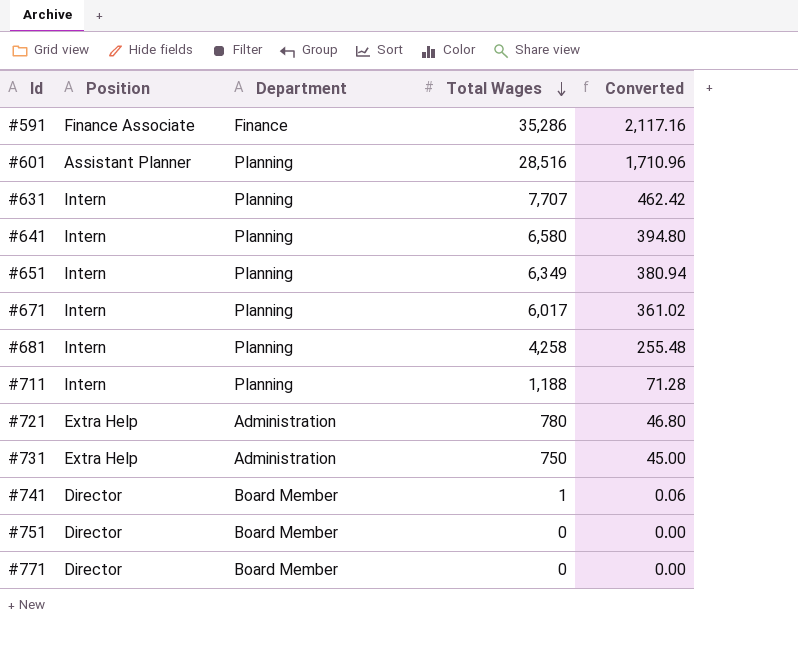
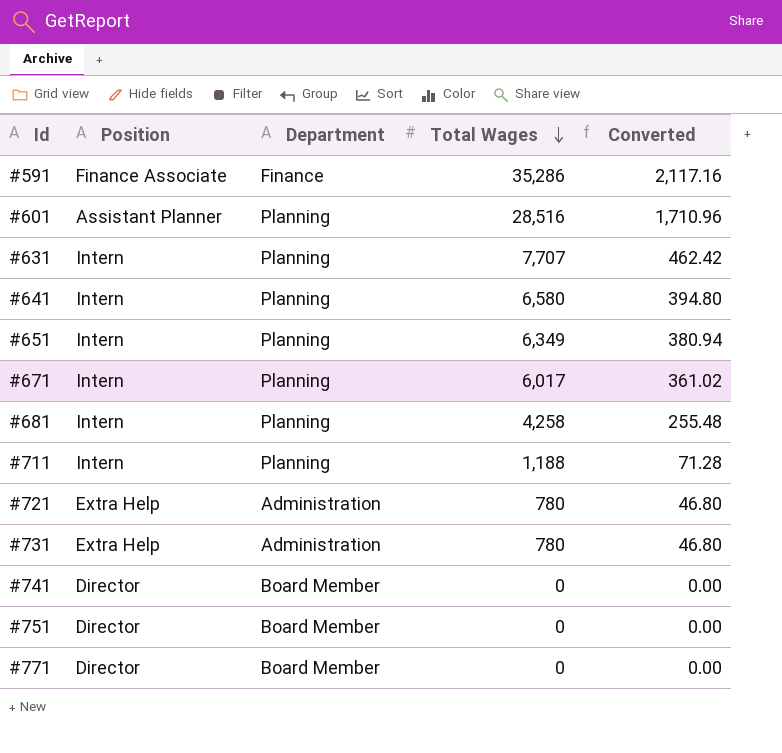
#731 | Total Wages: 750 -> 780
#731 | Converted: 45.00 -> 46.80
#741 | Total Wages: 1 -> 0
#741 | Converted: 0.06 -> 0.00

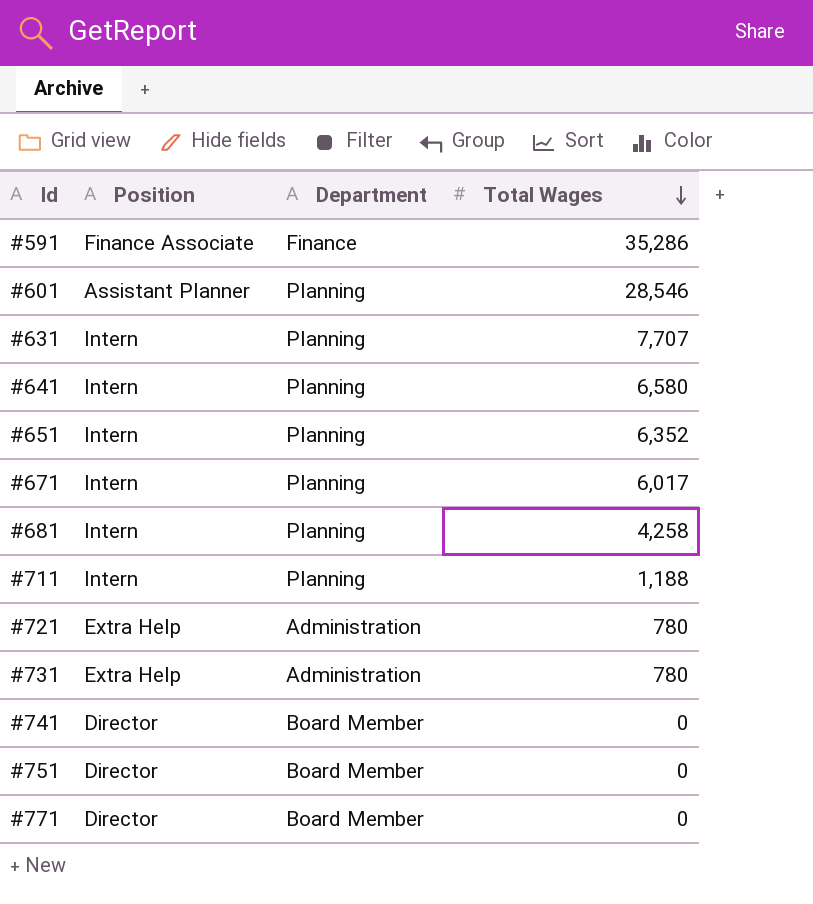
column Converted | formula: [Total Wages] * 0.06 -> none
#601 | Total Wages: 28,516 -> 28,546
#651 | Total Wages: 6,349 -> 6,352

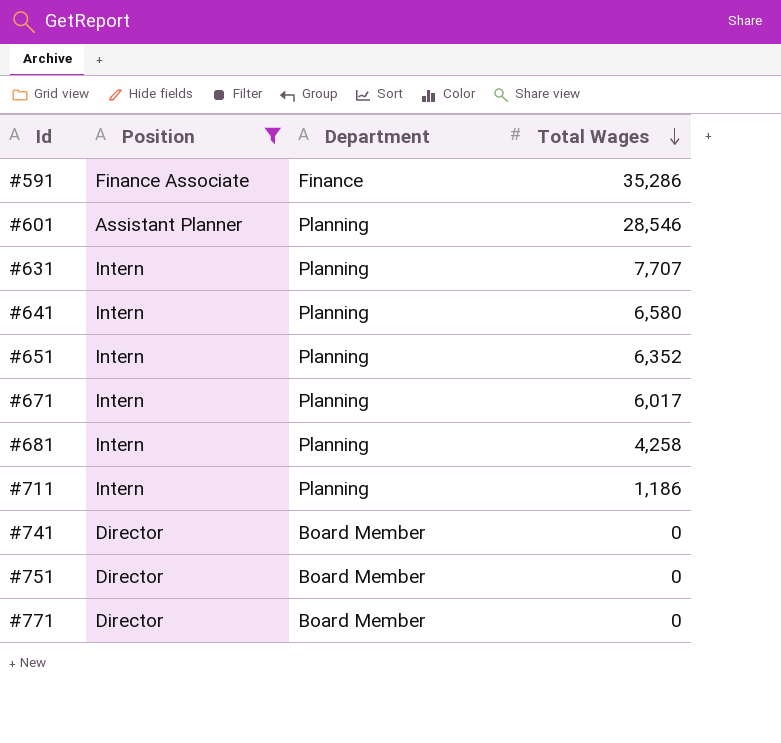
filter: none -> Position != Extra Help
#711 | Total Wages: 1,188 -> 1,186

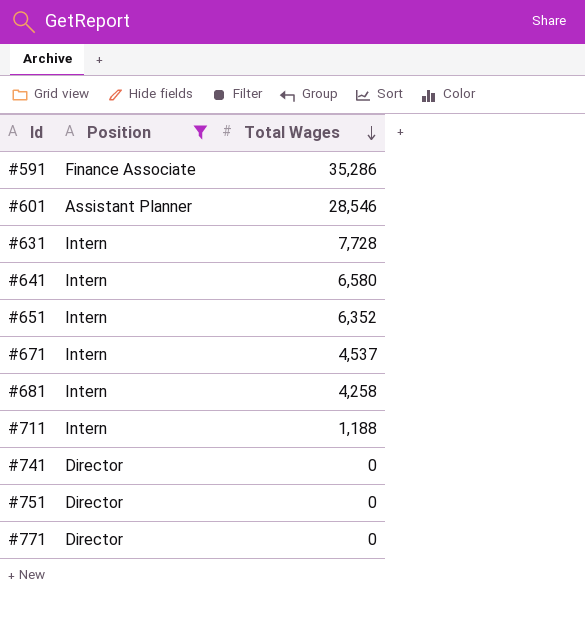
column Department | position: 3 -> none
#631 | Total Wages: 7,707 -> 7,728
#671 | Total Wages: 6,017 -> 4,537
#711 | Total Wages: 1,186 -> 1,188

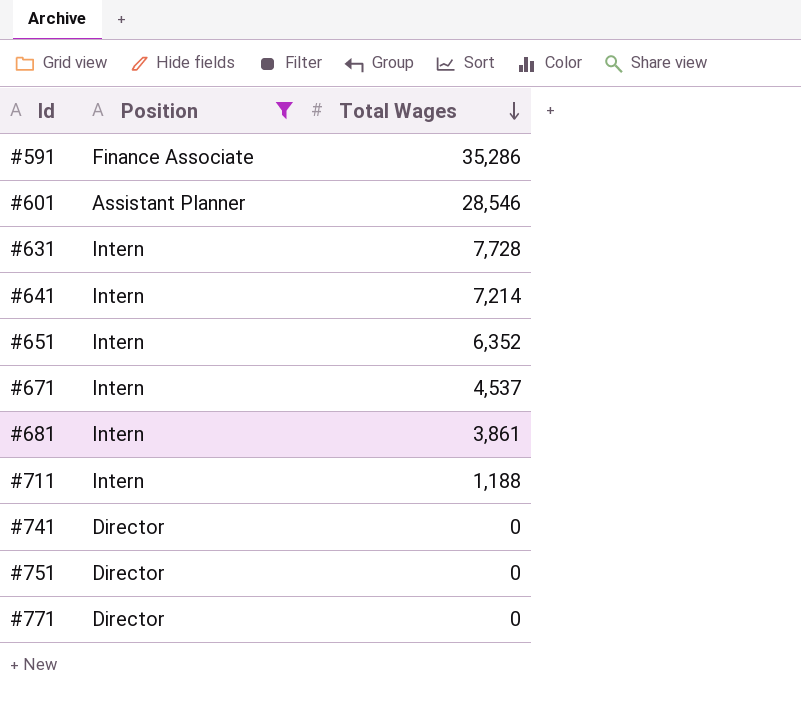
#641 | Total Wages: 6,580 -> 7,214
#681 | Total Wages: 4,258 -> 3,861

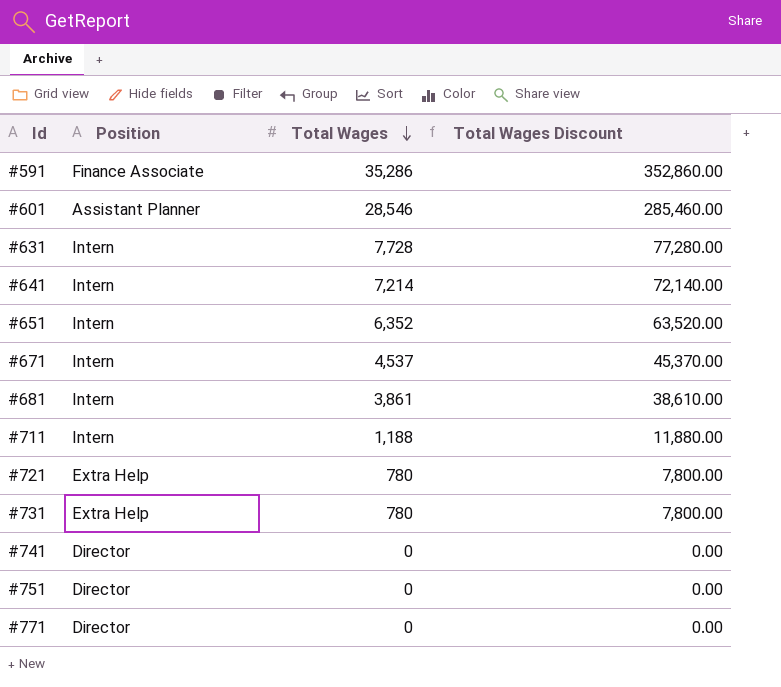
filter: Position != Extra Help -> none
column Total Wages Discount | formula: none -> [Total Wages] * 10

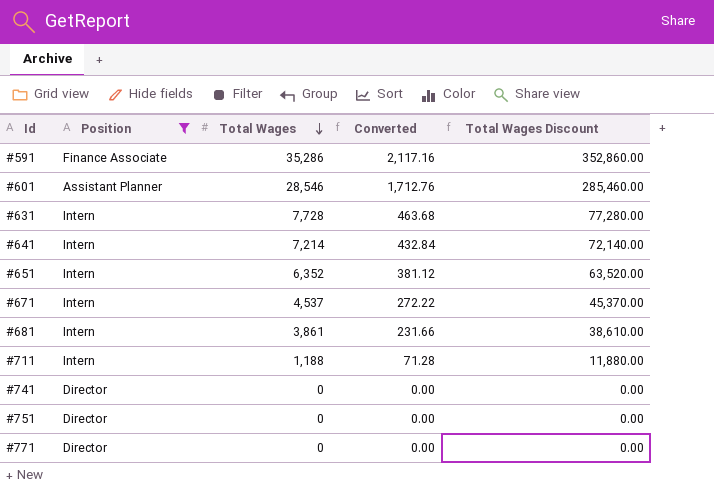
filter: none -> Position != Extra Help
column Converted | formula: none -> [Total Wages] * 0.06

